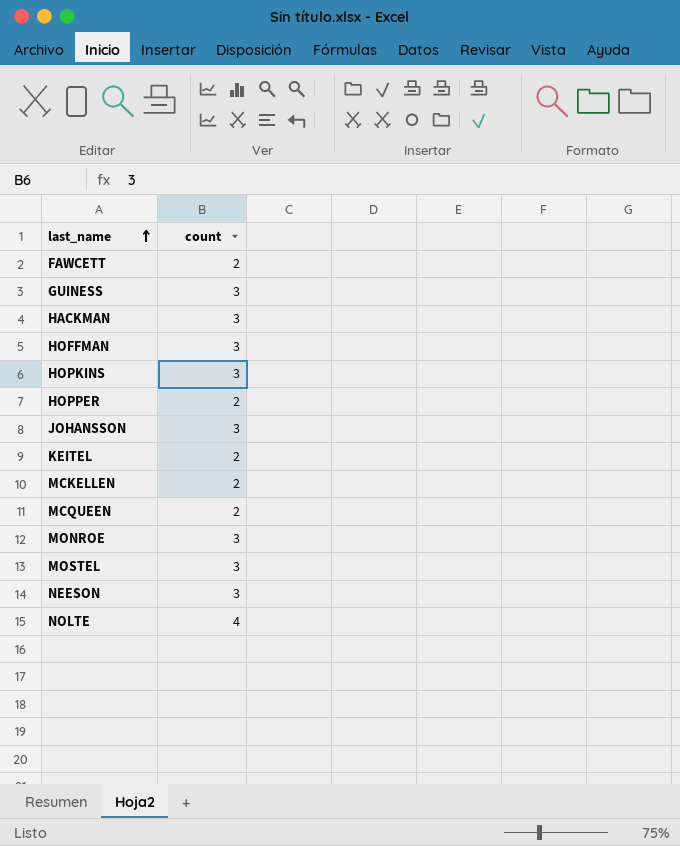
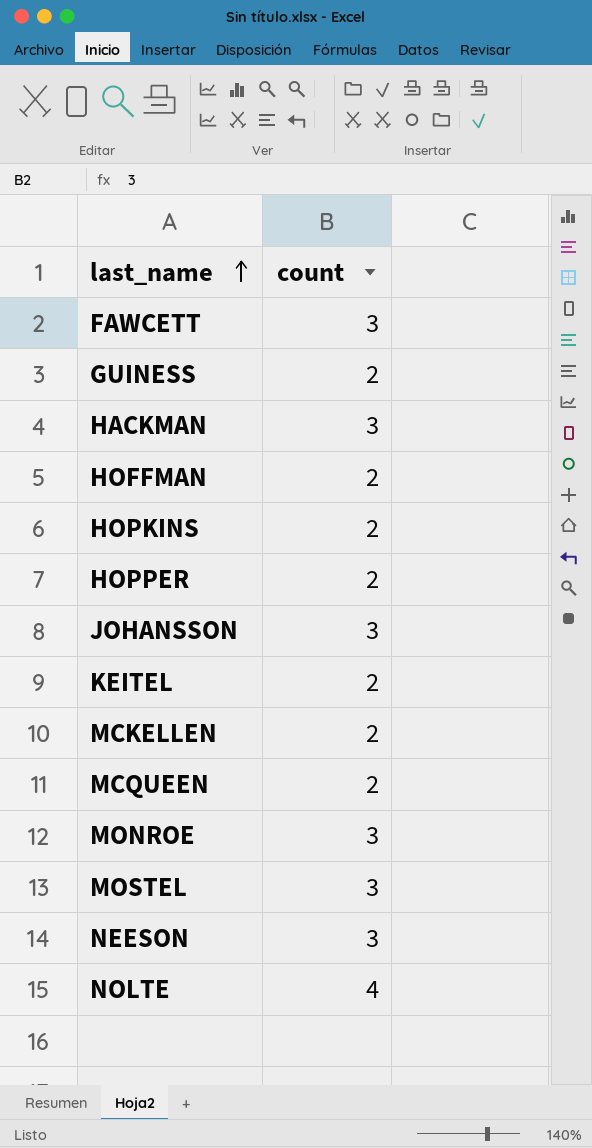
FAWCETT | count: 2 -> 3
GUINESS | count: 3 -> 2
HOFFMAN | count: 3 -> 2
HOPKINS | count: 3 -> 2

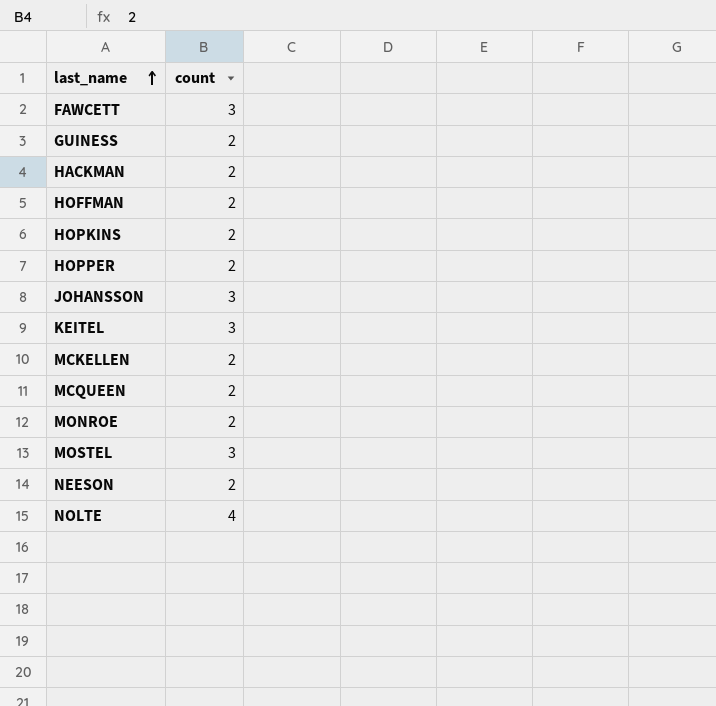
HACKMAN | count: 3 -> 2
KEITEL | count: 2 -> 3
MONROE | count: 3 -> 2
NEESON | count: 3 -> 2

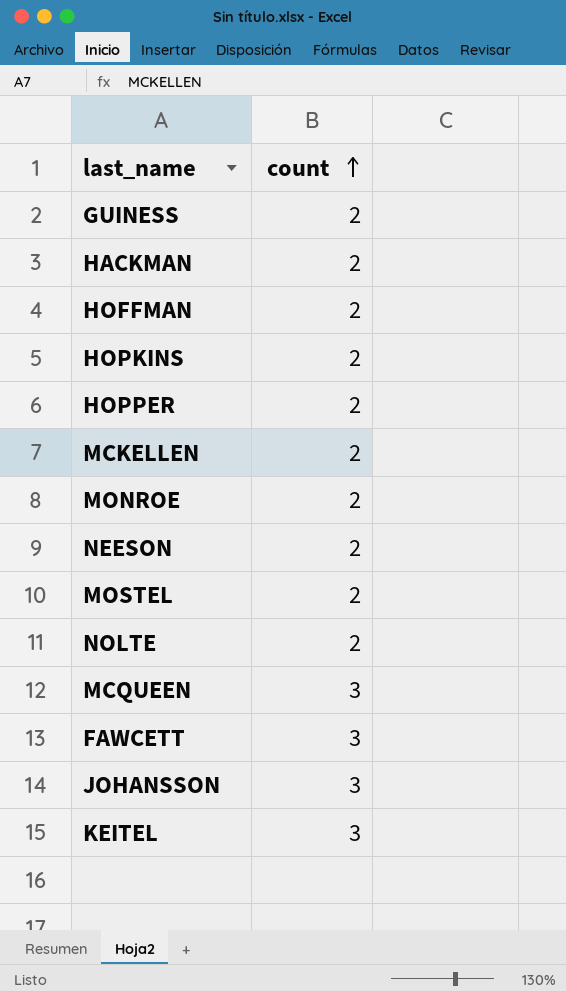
row order: last_name ascending -> count ascending
MOSTEL | count: 3 -> 2
NOLTE | count: 4 -> 2
MCQUEEN | count: 2 -> 3

